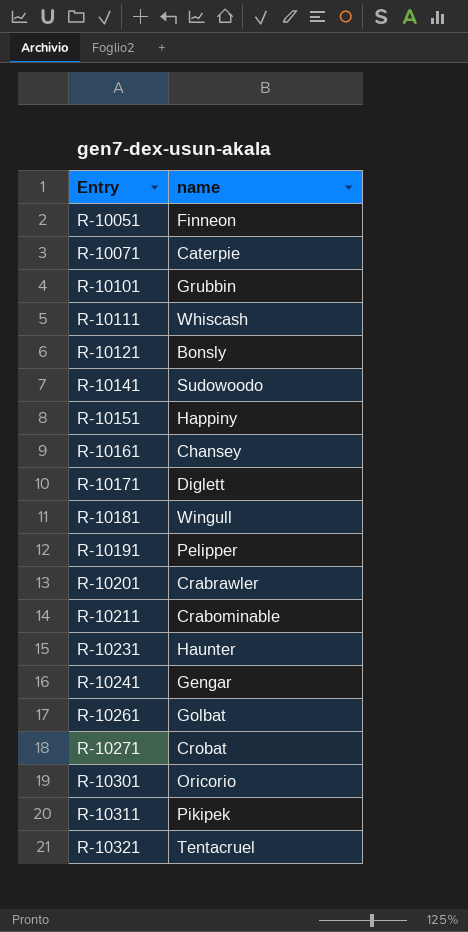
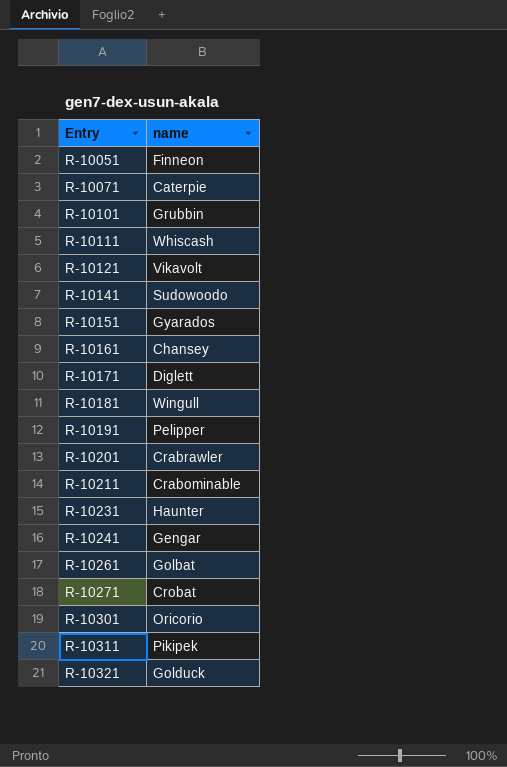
R-10121 | name: Bonsly -> Vikavolt
R-10151 | name: Happiny -> Gyarados
R-10321 | name: Tentacruel -> Golduck

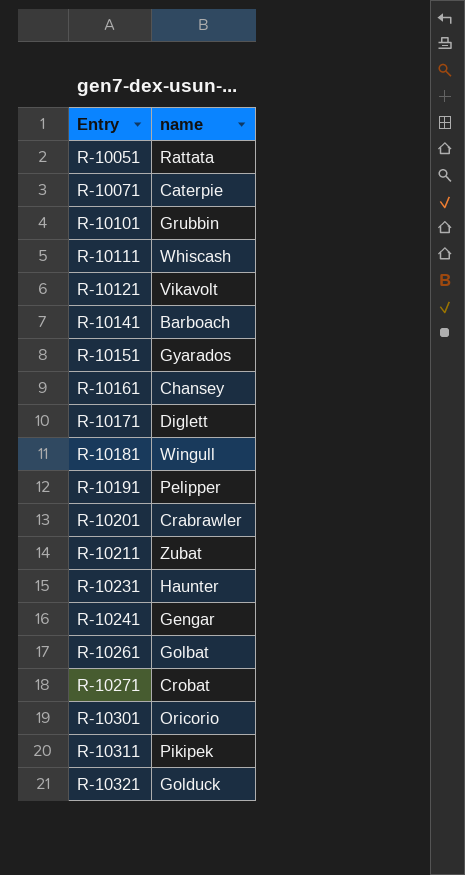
R-10051 | name: Finneon -> Rattata
R-10141 | name: Sudowoodo -> Barboach
R-10211 | name: Crabominable -> Zubat

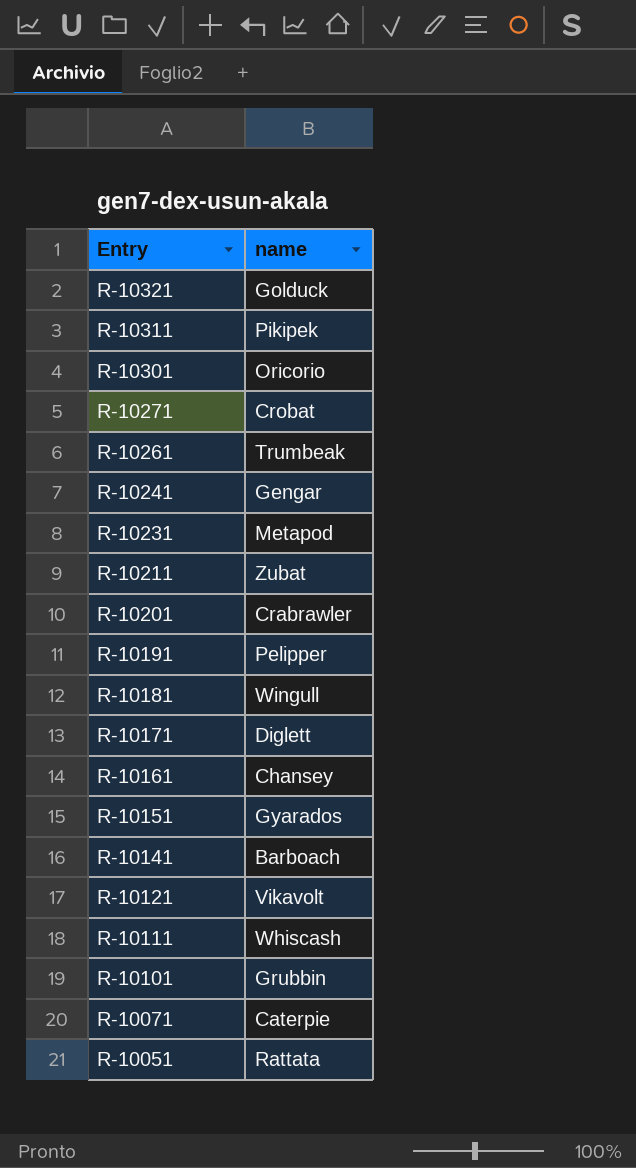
row order: Entry ascending -> Entry descending
R-10261 | name: Golbat -> Trumbeak
R-10231 | name: Haunter -> Metapod

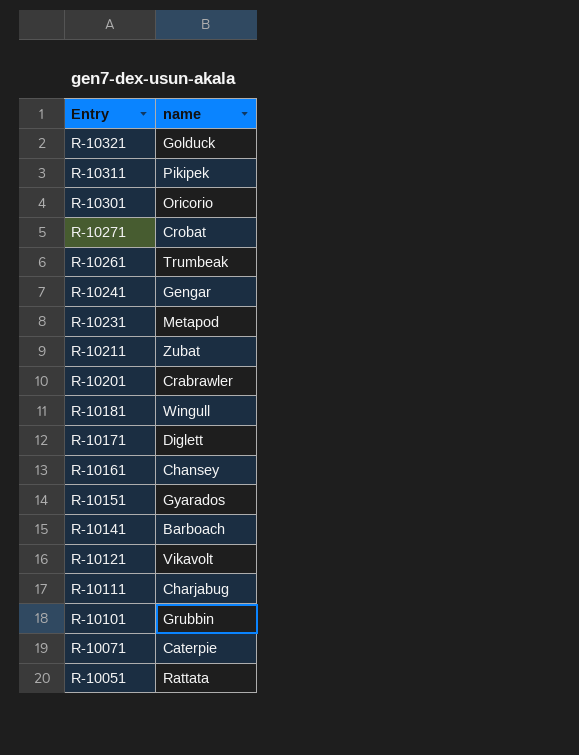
row R-10191: Pelipper -> none
R-10111 | name: Whiscash -> Charjabug

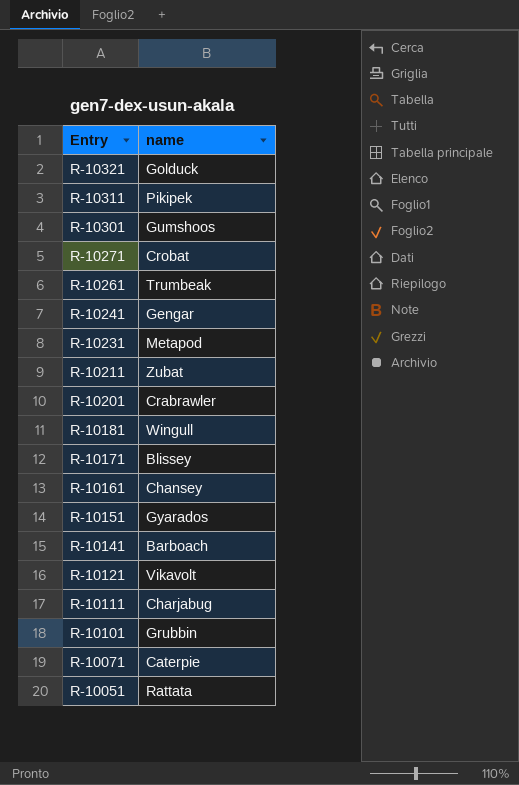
R-10301 | name: Oricorio -> Gumshoos
R-10171 | name: Diglett -> Blissey

